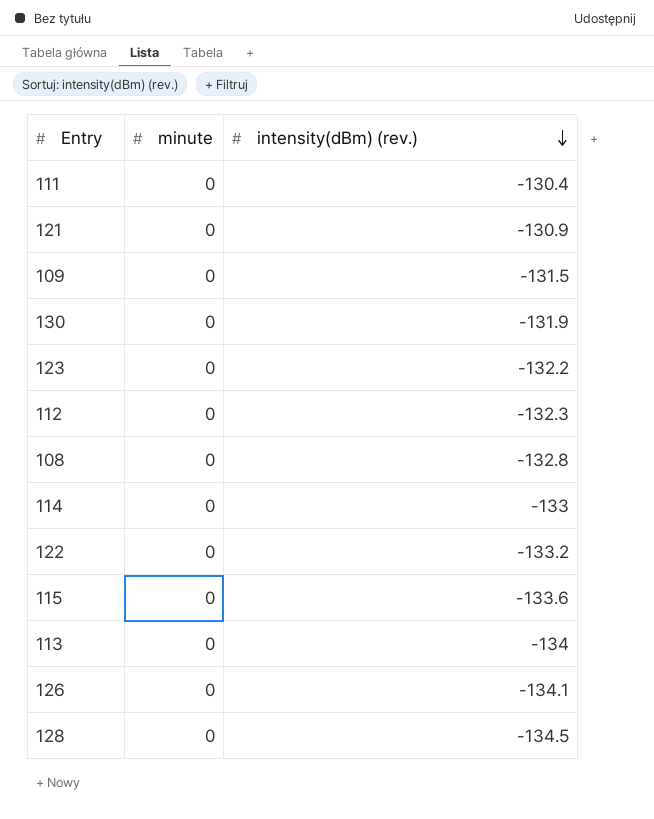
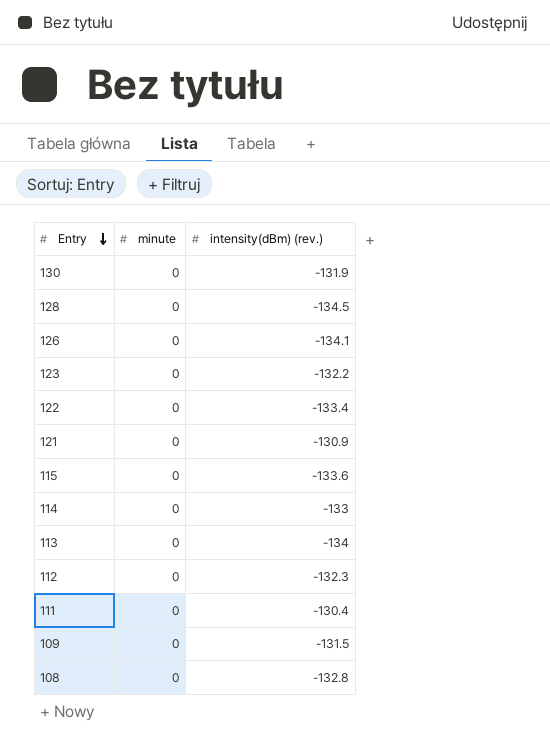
row order: intensity(dBm) (rev.) descending -> Entry descending
122 | intensity(dBm) (rev.): -133.2 -> -133.4

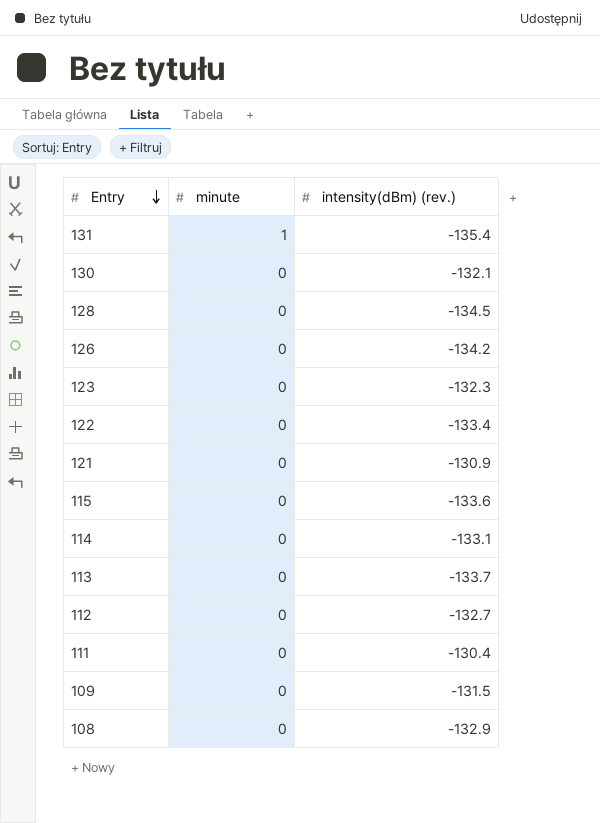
row 131: none -> 1 | -135.4
130 | intensity(dBm) (rev.): -131.9 -> -132.1
126 | intensity(dBm) (rev.): -134.1 -> -134.2
123 | intensity(dBm) (rev.): -132.2 -> -132.3
114 | intensity(dBm) (rev.): -133 -> -133.1
113 | intensity(dBm) (rev.): -134 -> -133.7
112 | intensity(dBm) (rev.): -132.3 -> -132.7
108 | intensity(dBm) (rev.): -132.8 -> -132.9

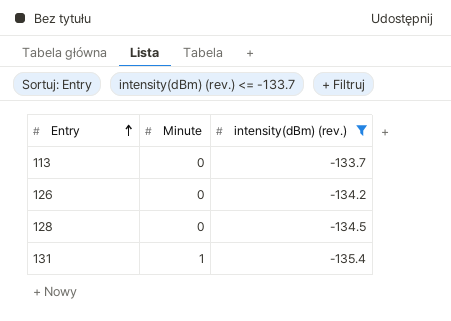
filter: none -> intensity(dBm) (rev.) <= -133.7
row order: Entry descending -> Entry ascending
column name: minute -> Minute

